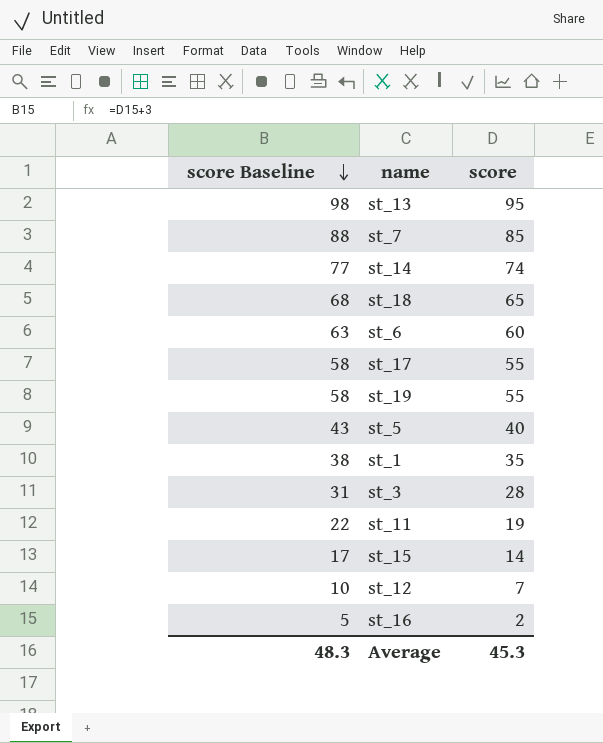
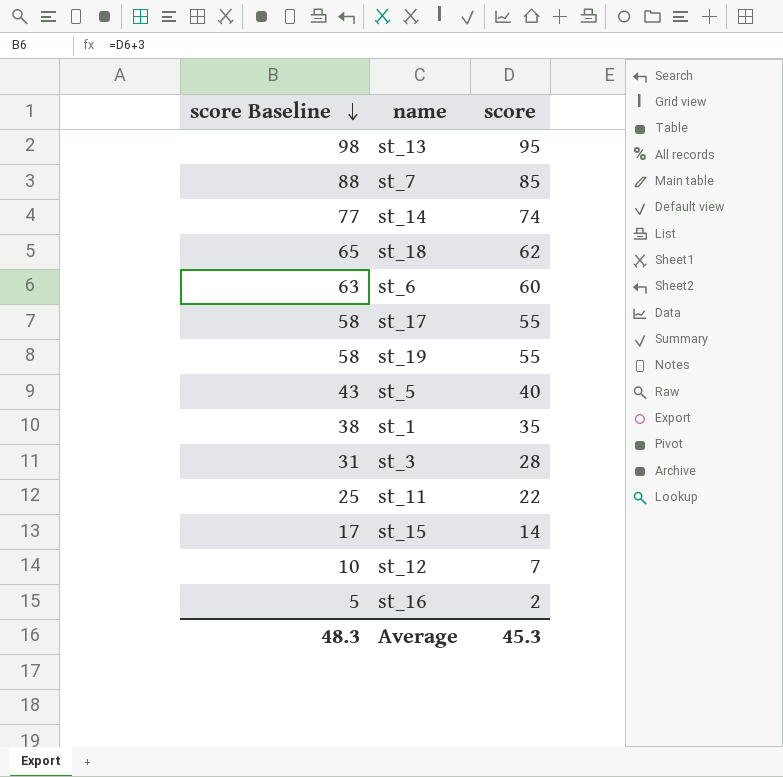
st_18 | score Baseline: 68 -> 65
st_18 | score: 65 -> 62
st_11 | score Baseline: 22 -> 25
st_11 | score: 19 -> 22

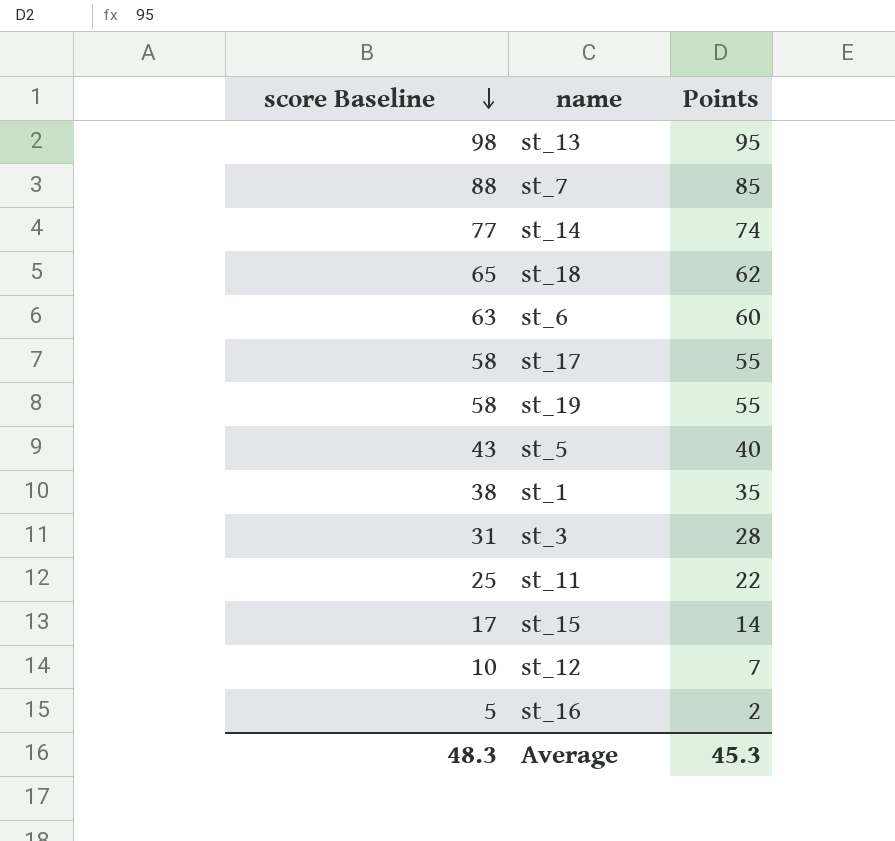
column name: score -> Points

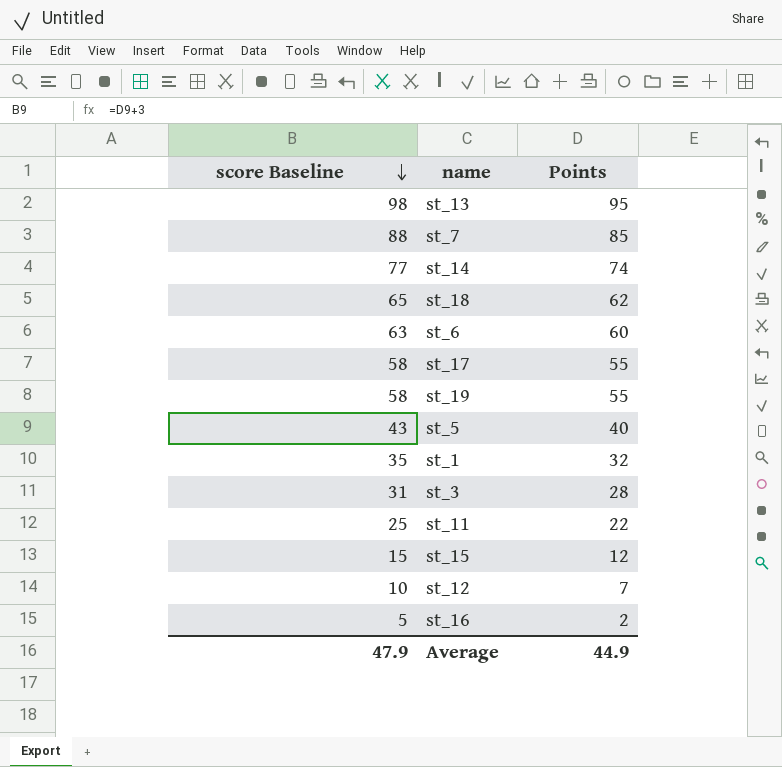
st_1 | score Baseline: 38 -> 35
st_1 | Points: 35 -> 32
st_15 | score Baseline: 17 -> 15
st_15 | Points: 14 -> 12
Average | score Baseline: 48.3 -> 47.9
Average | Points: 45.3 -> 44.9

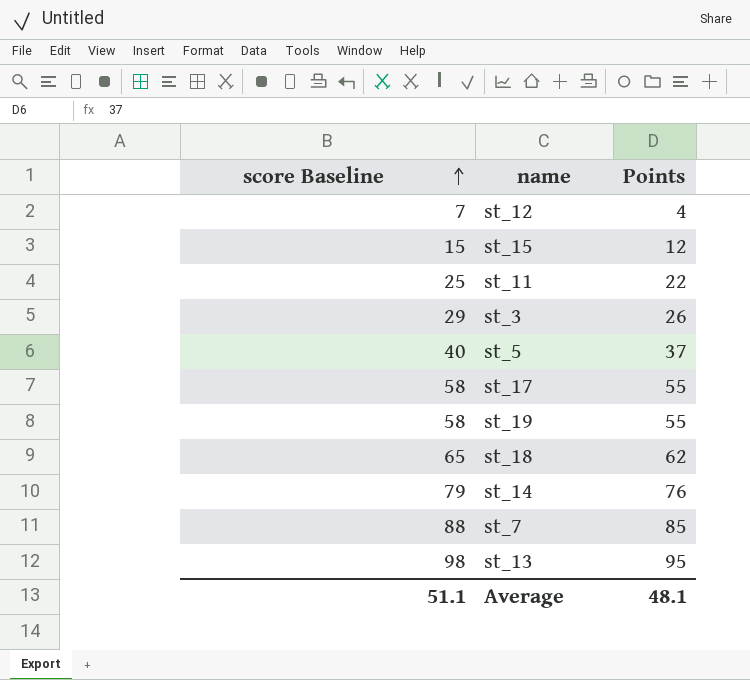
row order: score Baseline descending -> score Baseline ascending
row st_6: 63 | 60 -> none
row st_1: 35 | 32 -> none
row st_16: 5 | 2 -> none
st_12 | score Baseline: 10 -> 7
st_12 | Points: 7 -> 4
st_3 | score Baseline: 31 -> 29
st_3 | Points: 28 -> 26
st_5 | score Baseline: 43 -> 40
st_5 | Points: 40 -> 37
st_14 | score Baseline: 77 -> 79
st_14 | Points: 74 -> 76
Average | score Baseline: 47.9 -> 51.1
Average | Points: 44.9 -> 48.1

